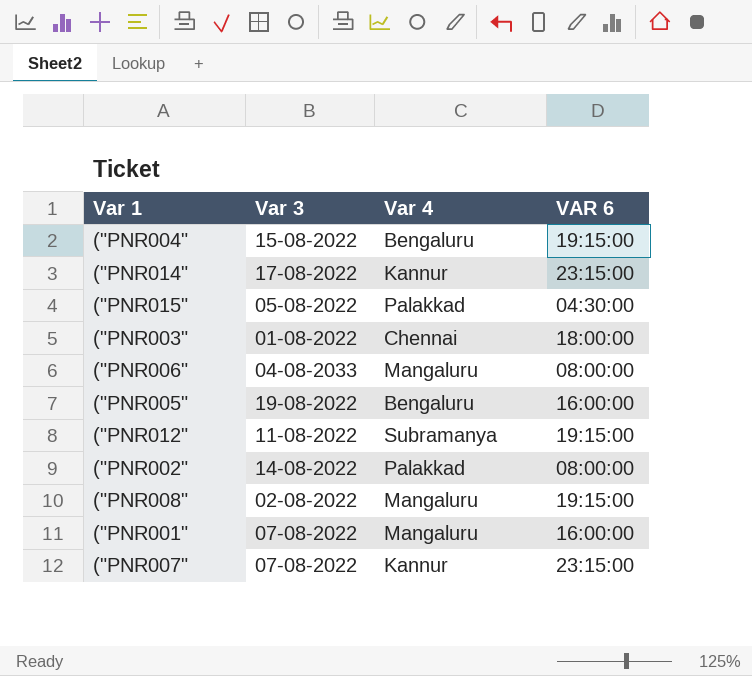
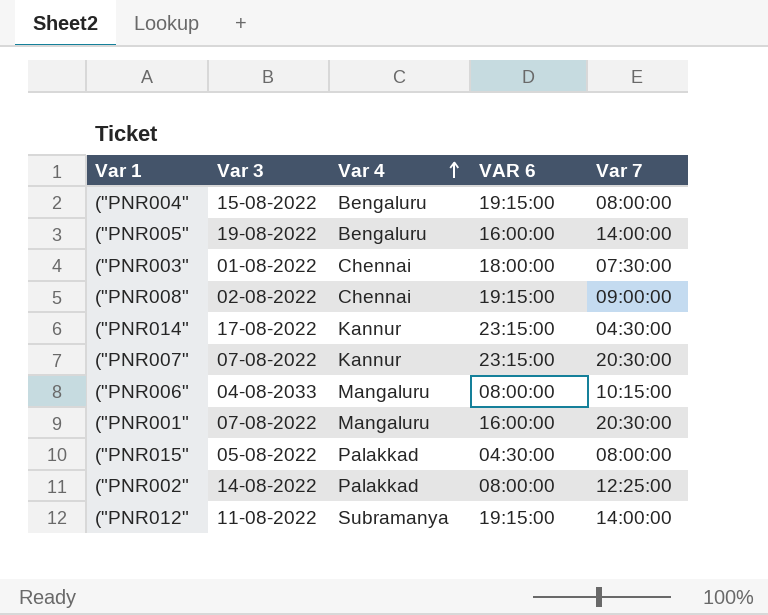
row order: none -> Var 4 ascending
column Var 7 | position: none -> 5
("PNR008" | Var 4: Mangaluru -> Chennai

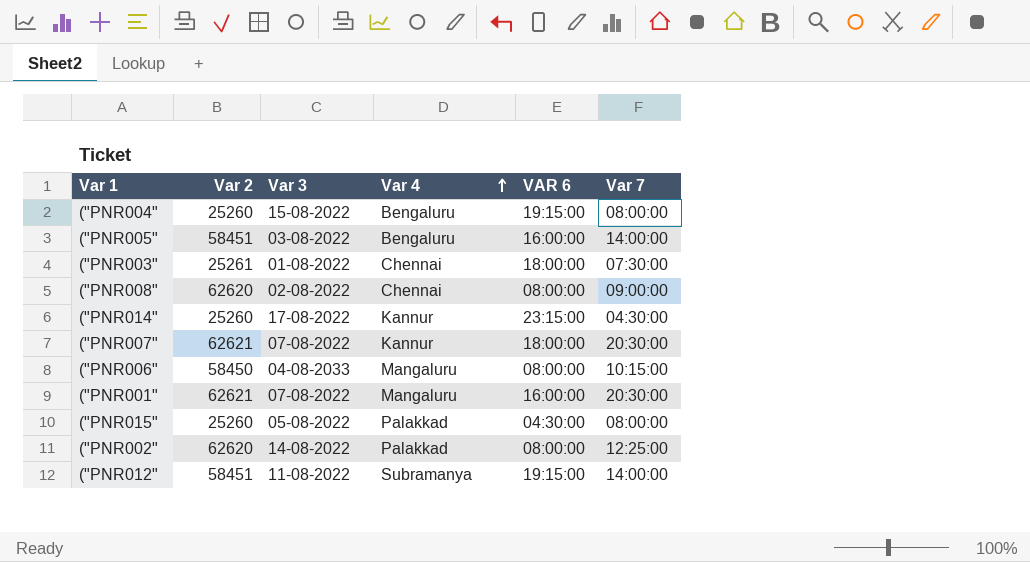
column Var 2 | position: none -> 2
("PNR005" | Var 3: 19-08-2022 -> 03-08-2022
("PNR008" | VAR 6: 19:15:00 -> 08:00:00
("PNR007" | VAR 6: 23:15:00 -> 18:00:00

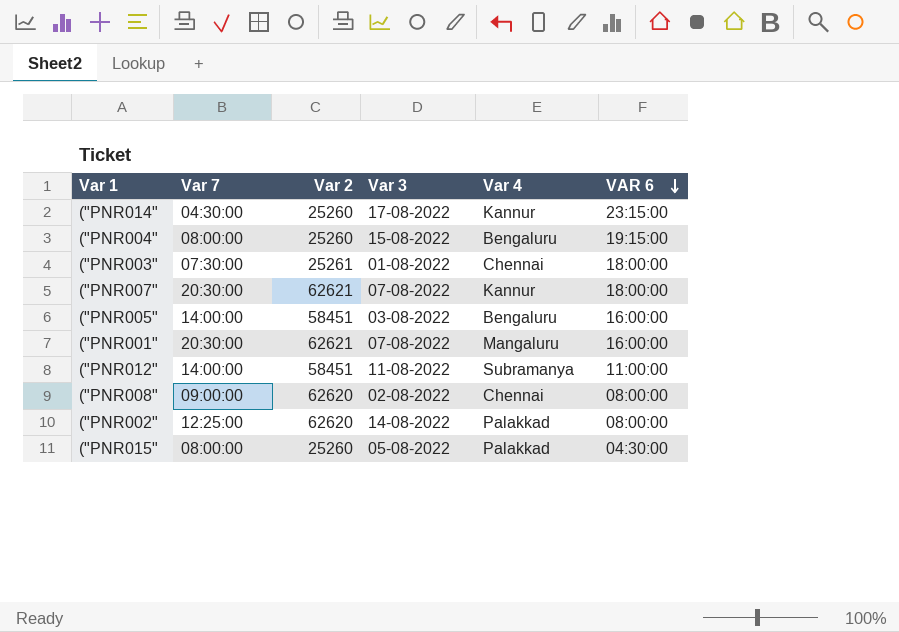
row order: Var 4 ascending -> VAR 6 descending
column Var 7 | position: 6 -> 2
row ("PNR006": 58450 | 04-08-2033 | Mangaluru | 08:00:00 | 10:15:00 -> none
("PNR012" | VAR 6: 19:15:00 -> 11:00:00

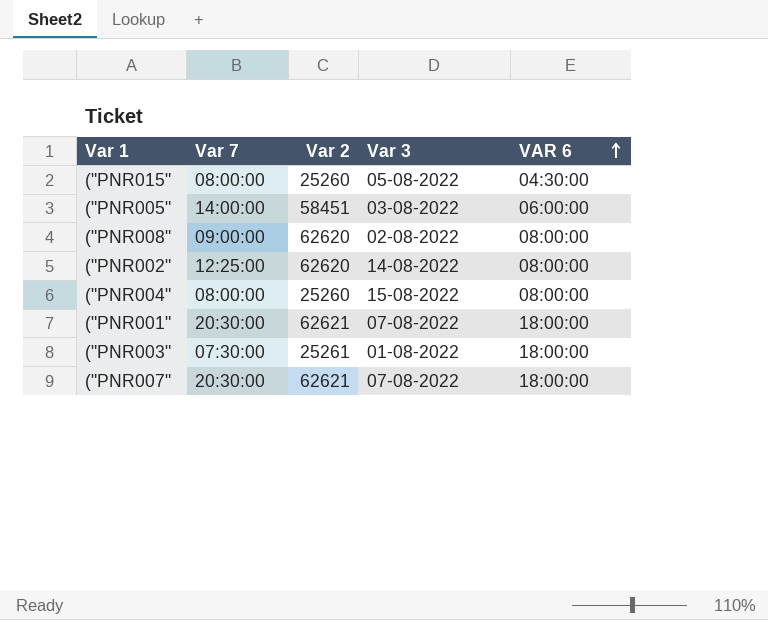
row order: VAR 6 descending -> VAR 6 ascending
column Var 4 | position: 5 -> none
row ("PNR014": 04:30:00 | 25260 | 17-08-2022 | Kannur | 23:15:00 -> none
row ("PNR012": 14:00:00 | 58451 | 11-08-2022 | Subramanya | 11:00:00 -> none
("PNR005" | VAR 6: 16:00:00 -> 06:00:00
("PNR004" | VAR 6: 19:15:00 -> 08:00:00
("PNR001" | VAR 6: 16:00:00 -> 18:00:00

